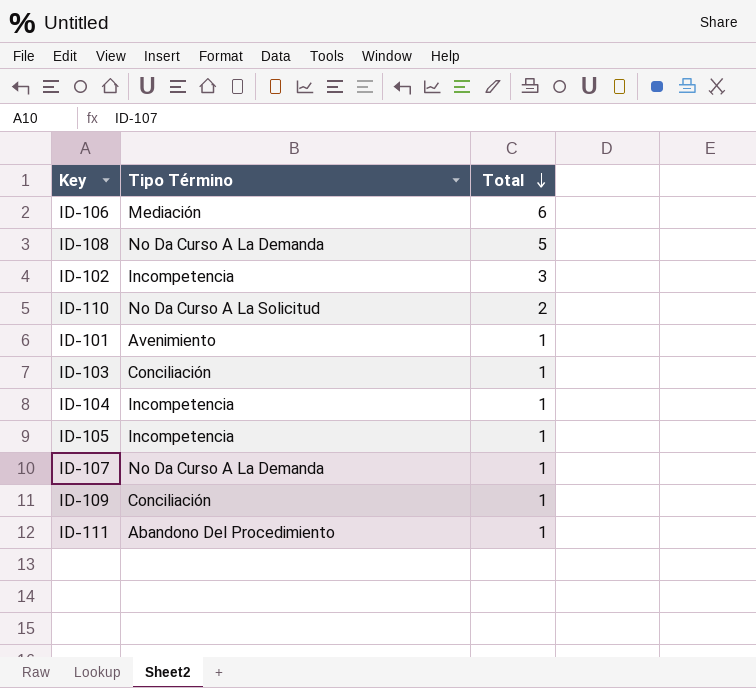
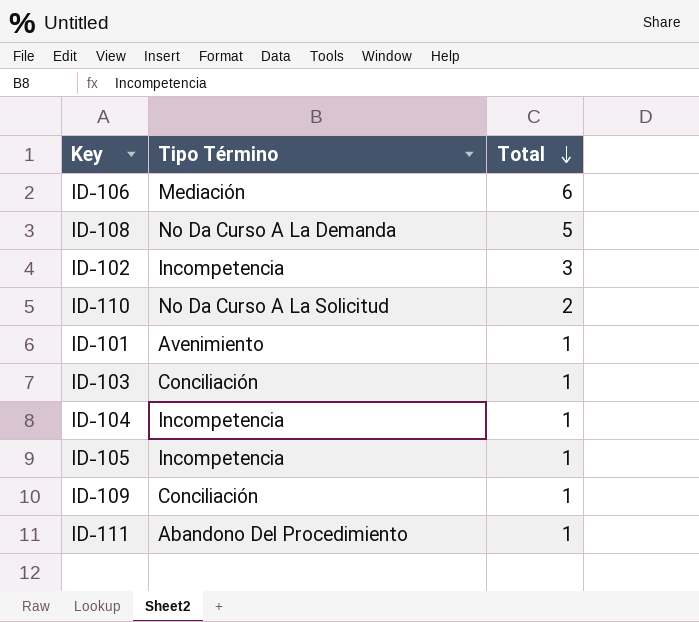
row ID-107: No Da Curso A La Demanda | 1 -> none

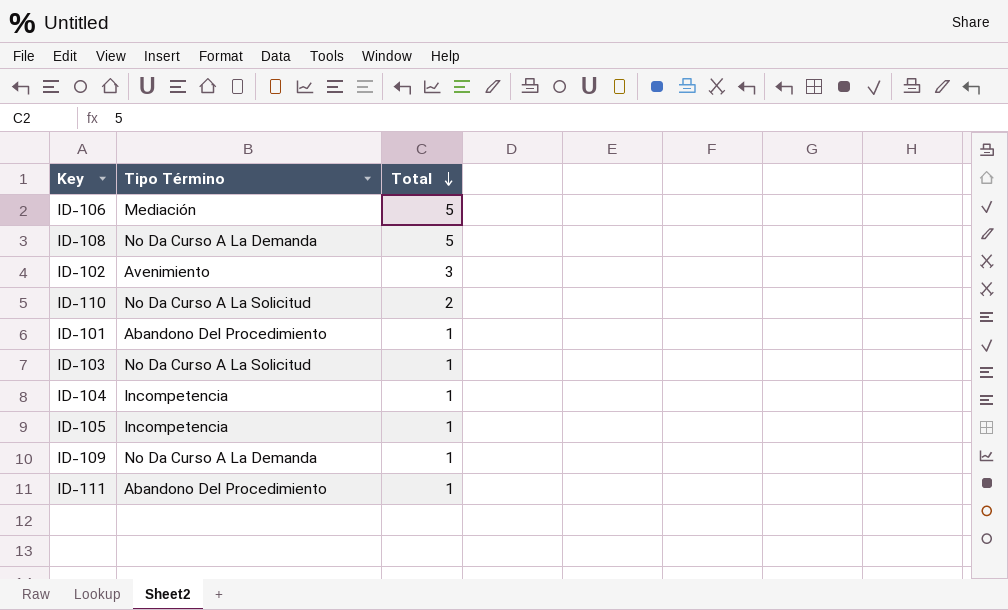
ID-106 | Total: 6 -> 5
ID-102 | Tipo Término: Incompetencia -> Avenimiento
ID-101 | Tipo Término: Avenimiento -> Abandono Del Procedimiento
ID-103 | Tipo Término: Conciliación -> No Da Curso A La Solicitud
ID-109 | Tipo Término: Conciliación -> No Da Curso A La Demanda

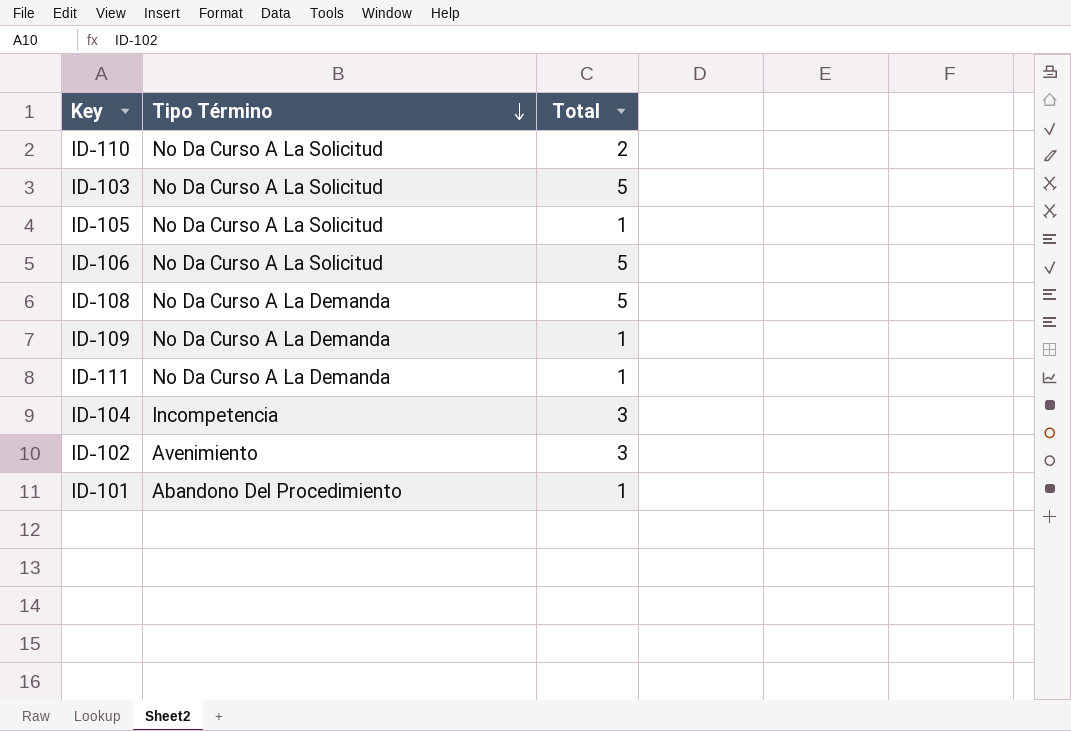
row order: Total descending -> Tipo Término descending
ID-103 | Total: 1 -> 5
ID-105 | Tipo Término: Incompetencia -> No Da Curso A La Solicitud
ID-106 | Tipo Término: Mediación -> No Da Curso A La Solicitud
ID-111 | Tipo Término: Abandono Del Procedimiento -> No Da Curso A La Demanda
ID-104 | Total: 1 -> 3

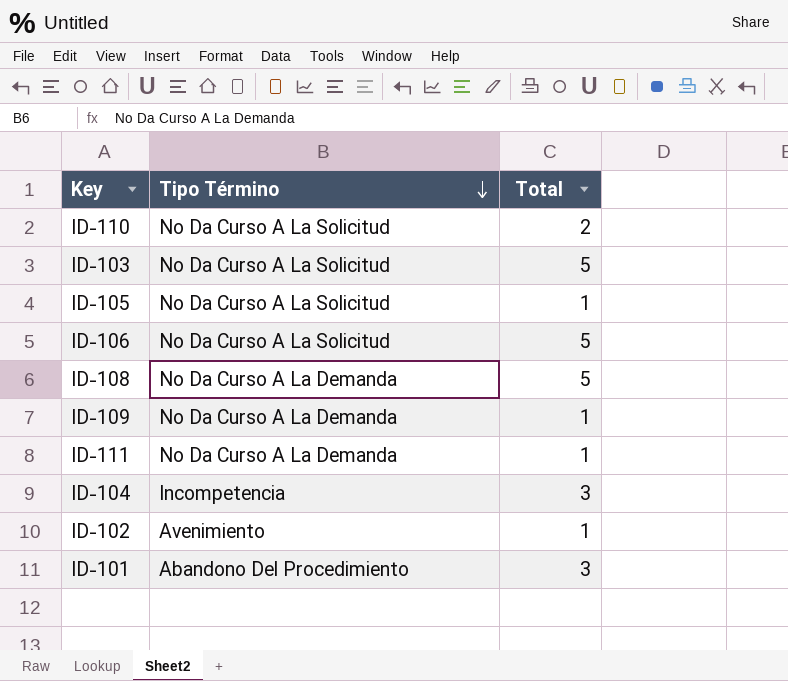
ID-102 | Total: 3 -> 1
ID-101 | Total: 1 -> 3

